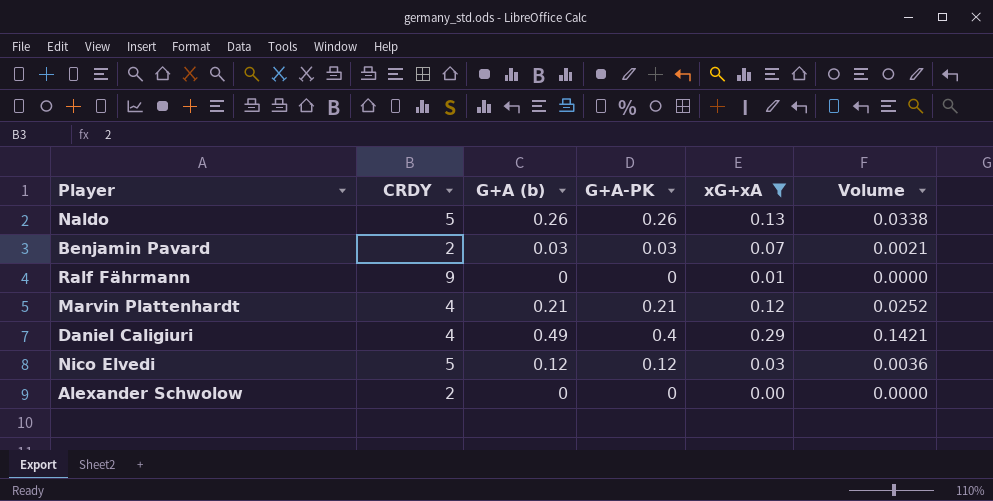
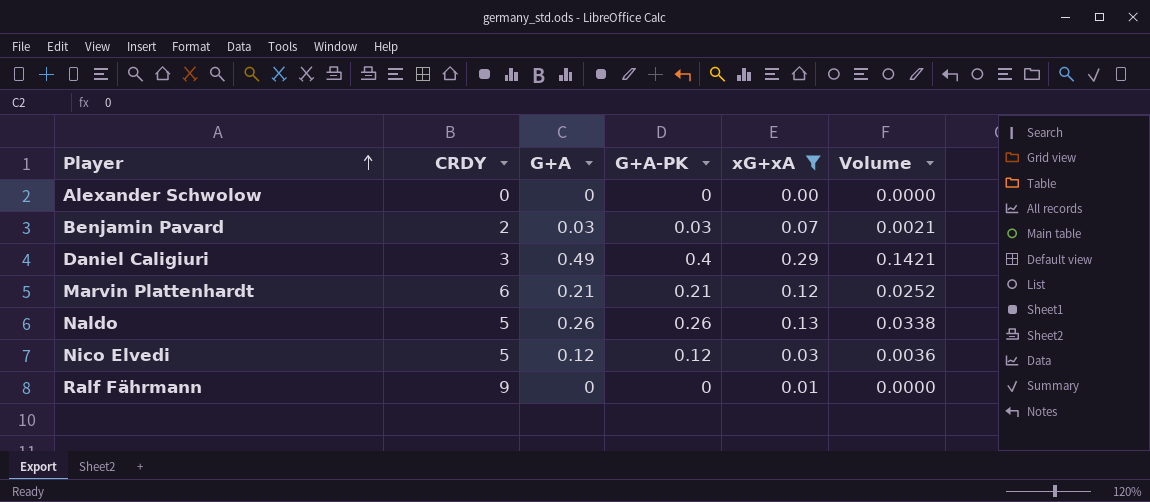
row order: none -> Player ascending
column name: G+A (b) -> G+A
Alexander Schwolow | CRDY: 2 -> 0
Daniel Caligiuri | CRDY: 4 -> 3
Marvin Plattenhardt | CRDY: 4 -> 6

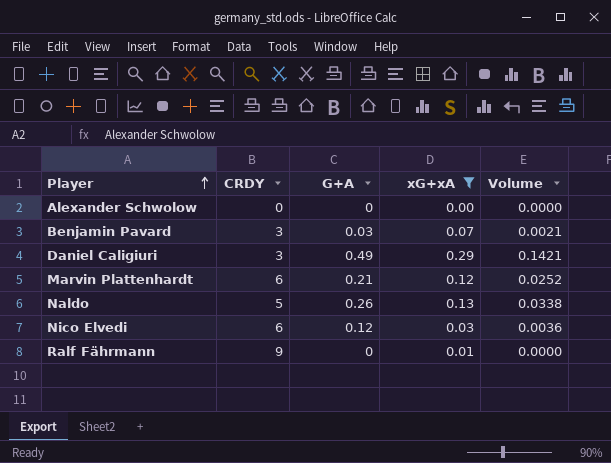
column G+A-PK | position: 4 -> none
Benjamin Pavard | CRDY: 2 -> 3
Nico Elvedi | CRDY: 5 -> 6

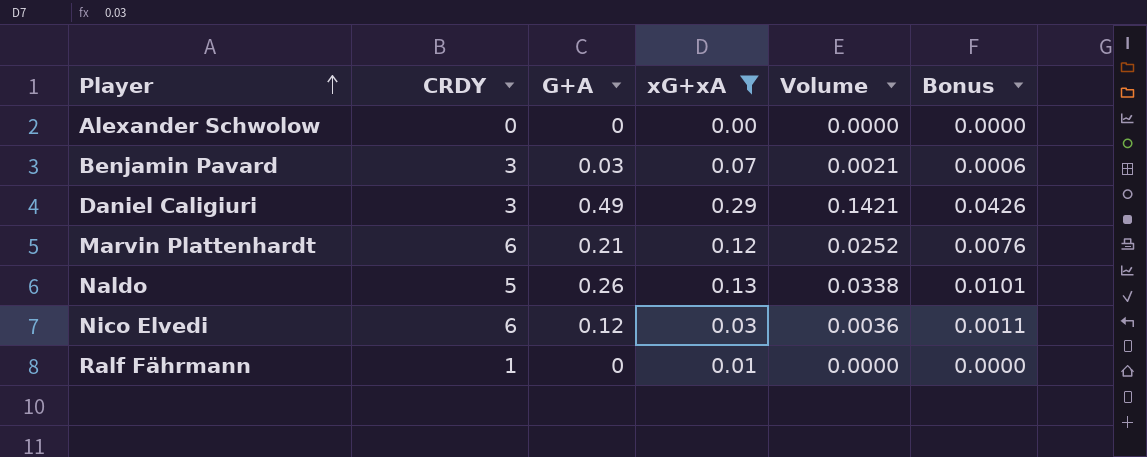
column Bonus | formula: none -> [Volume] * 0.3
Ralf Fährmann | CRDY: 9 -> 1

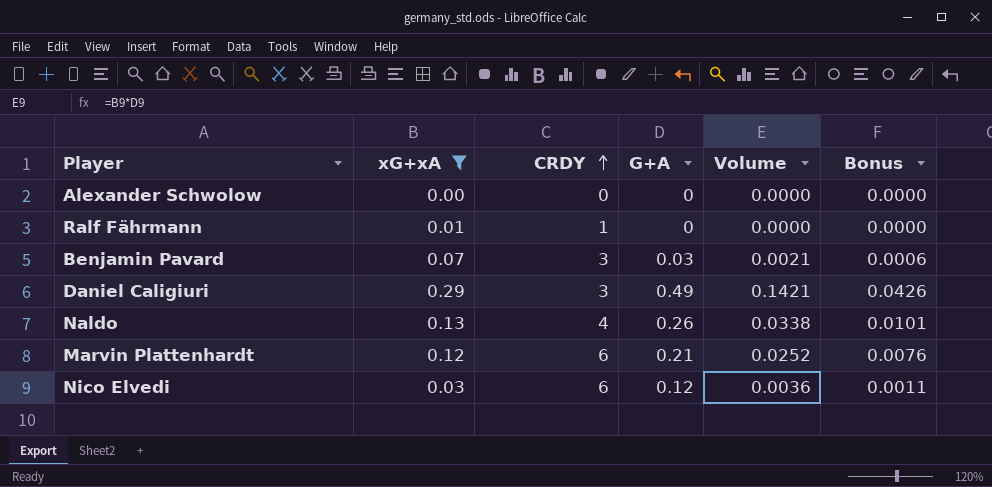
row order: Player ascending -> CRDY ascending
column xG+xA | position: 4 -> 2
Naldo | CRDY: 5 -> 4

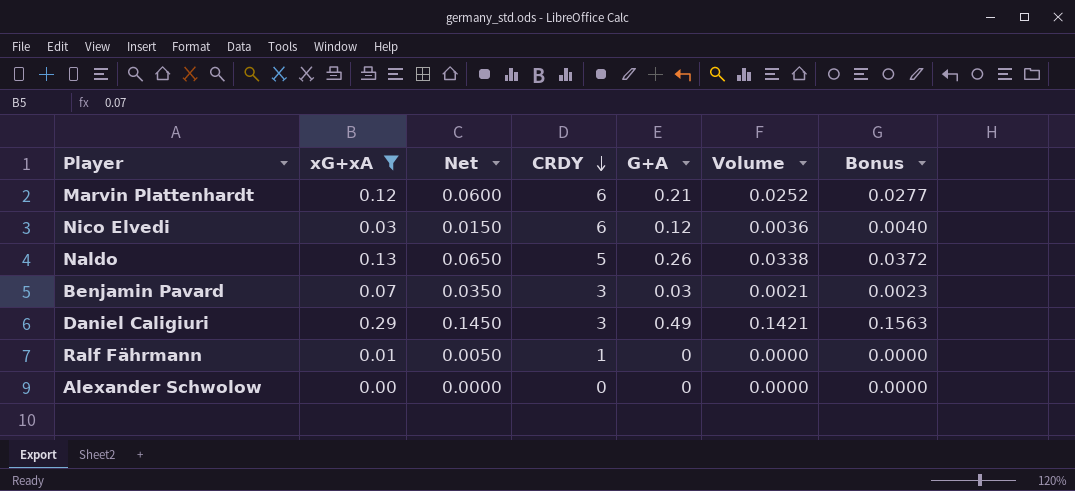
row order: CRDY ascending -> CRDY descending
column Net | formula: none -> [xG+xA] * 0.5
column Bonus | formula: [Volume] * 0.3 -> [Volume] * 1.1
Naldo | CRDY: 4 -> 5

